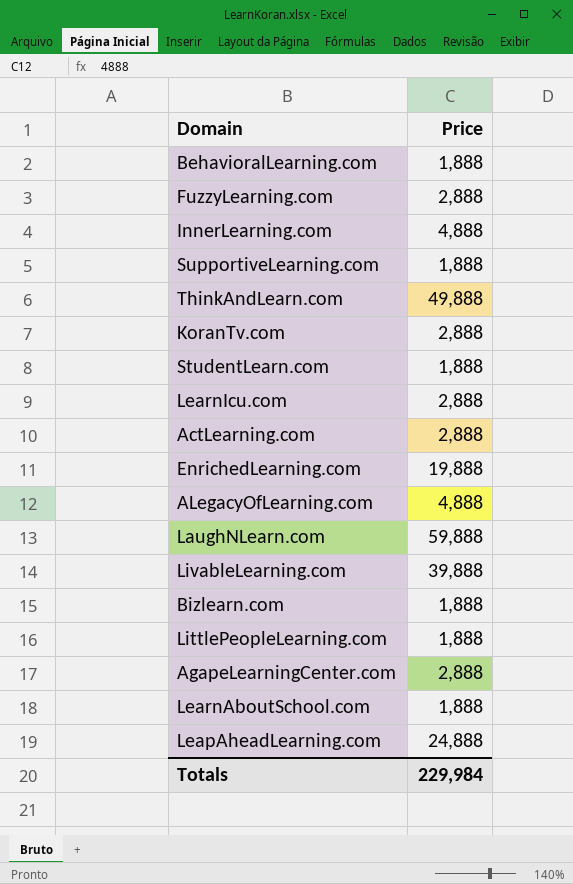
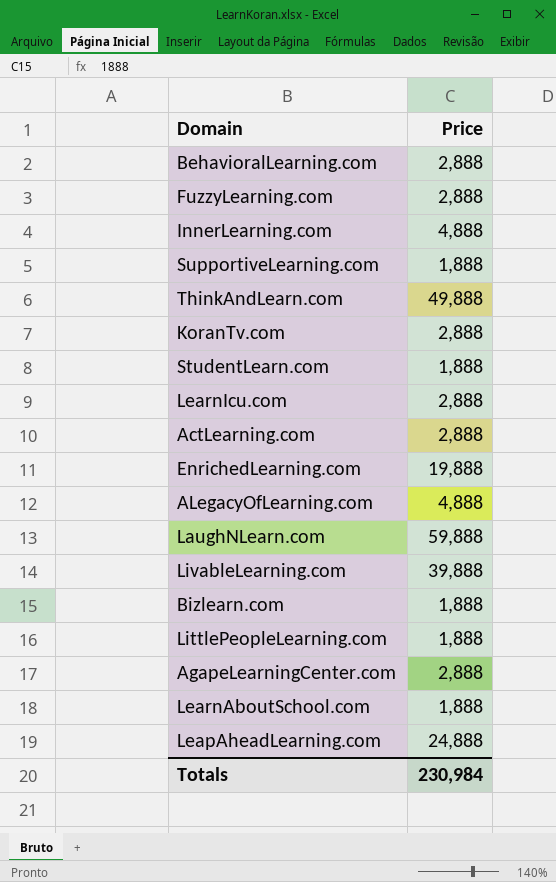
BehavioralLearning.com | Price: 1,888 -> 2,888
Totals | Price: 229,984 -> 230,984

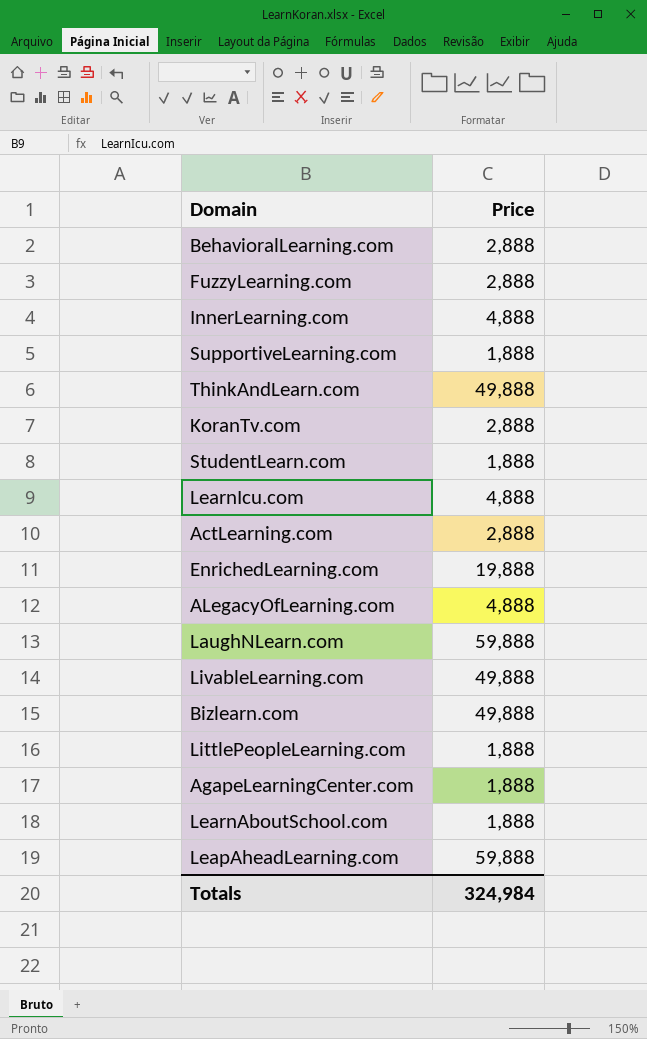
LearnIcu.com | Price: 2,888 -> 4,888
LivableLearning.com | Price: 39,888 -> 49,888
Bizlearn.com | Price: 1,888 -> 49,888
AgapeLearningCenter.com | Price: 2,888 -> 1,888
LeapAheadLearning.com | Price: 24,888 -> 59,888
Totals | Price: 230,984 -> 324,984

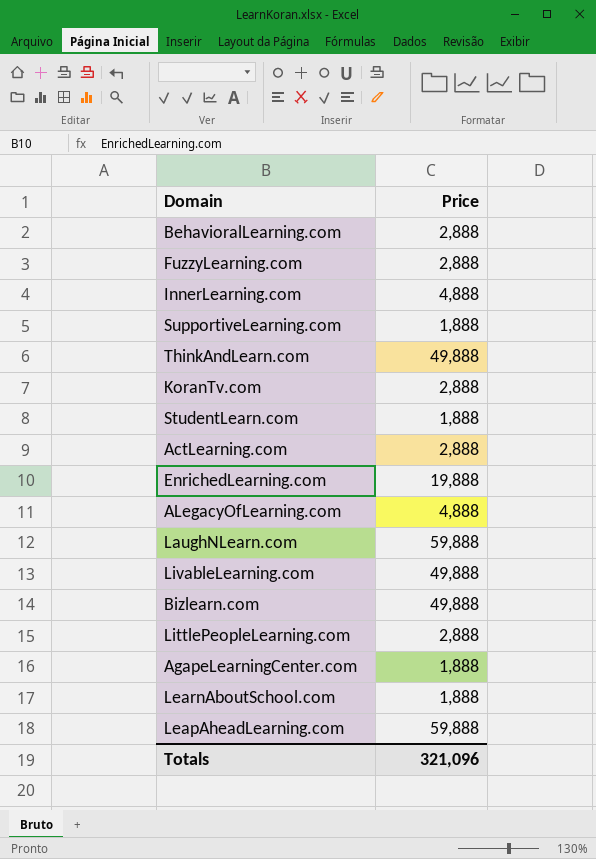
row LearnIcu.com: 4,888 -> none
LittlePeopleLearning.com | Price: 1,888 -> 2,888
Totals | Price: 324,984 -> 321,096

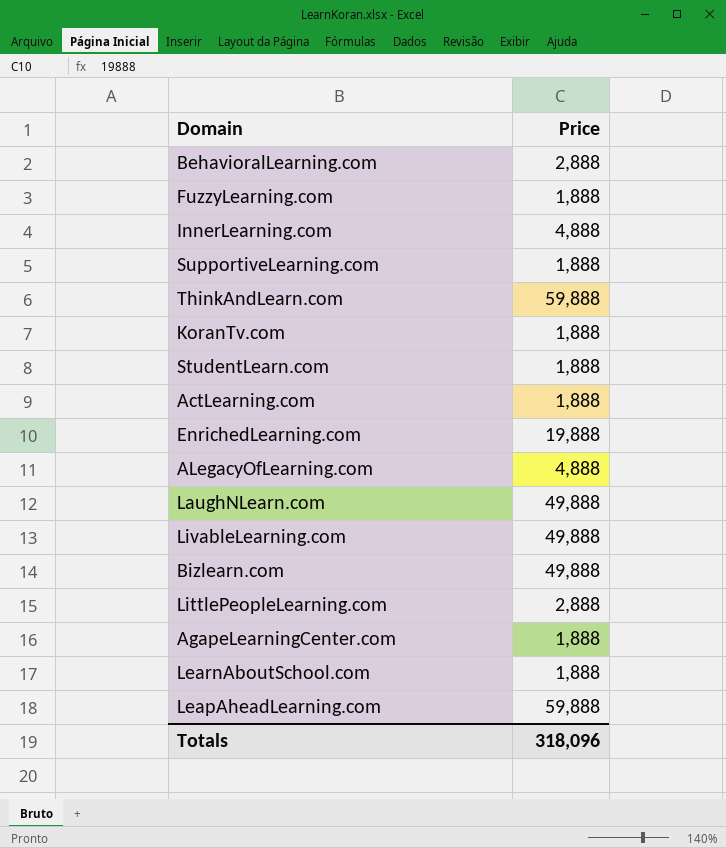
FuzzyLearning.com | Price: 2,888 -> 1,888
ThinkAndLearn.com | Price: 49,888 -> 59,888
KoranTv.com | Price: 2,888 -> 1,888
ActLearning.com | Price: 2,888 -> 1,888
LaughNLearn.com | Price: 59,888 -> 49,888
Totals | Price: 321,096 -> 318,096

